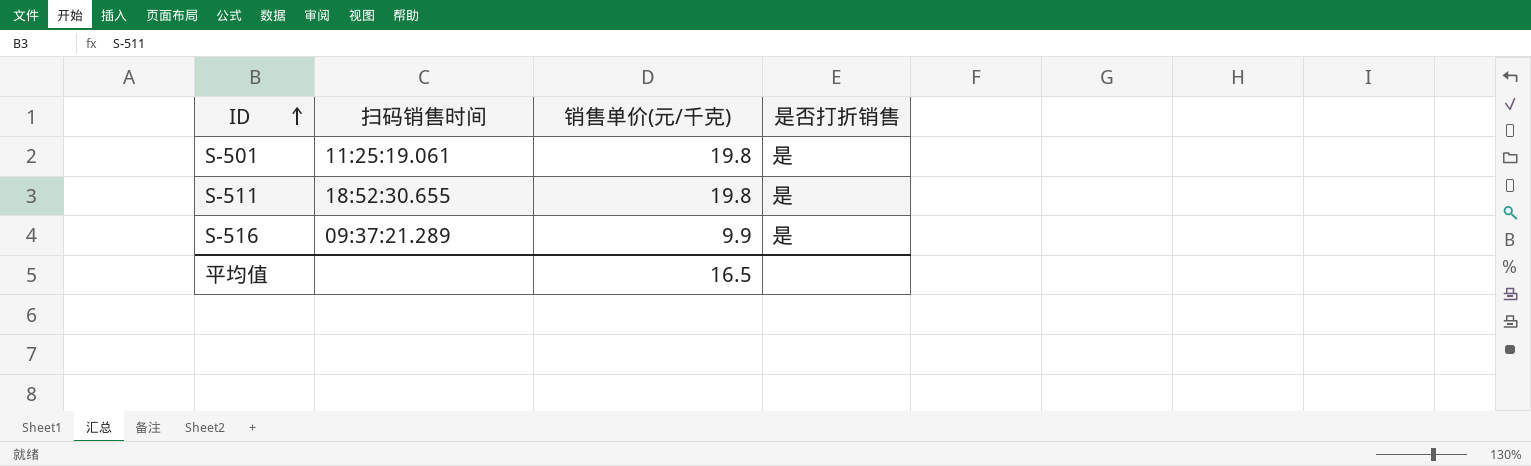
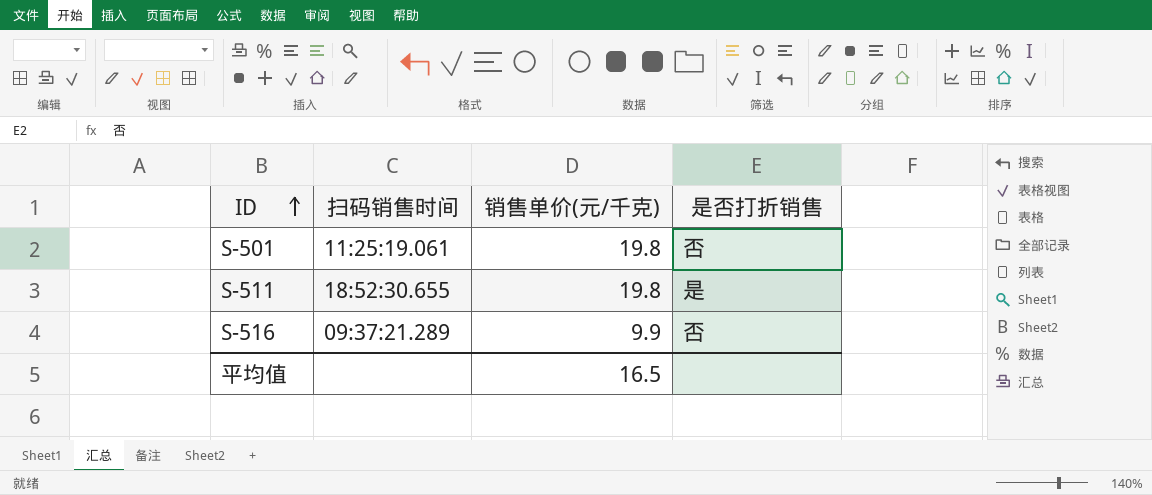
S-501 | 是否打折销售: 是 -> 否
S-516 | 是否打折销售: 是 -> 否

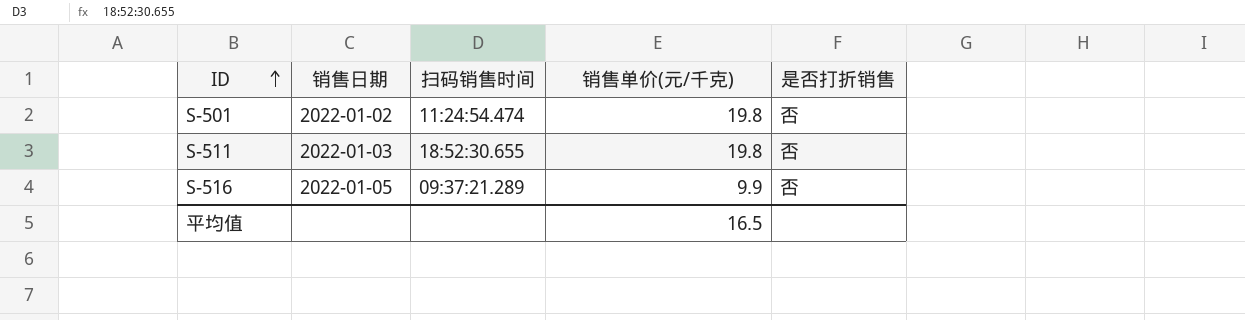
column 销售日期 | position: none -> 2
S-501 | 扫码销售时间: 11:25:19.061 -> 11:24:54.474
S-511 | 是否打折销售: 是 -> 否

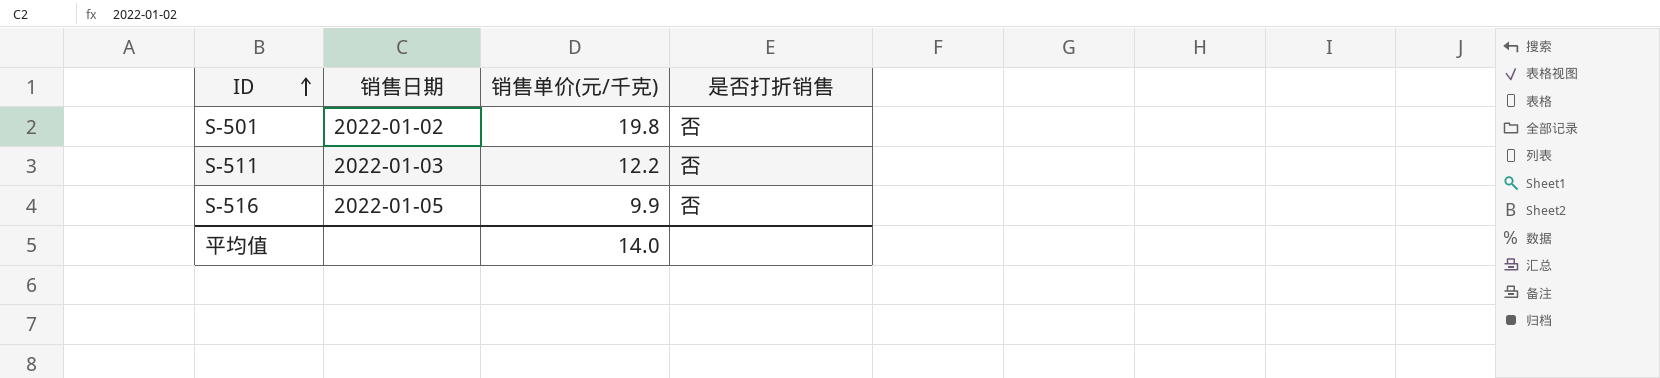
column 扫码销售时间 | position: 3 -> none
S-511 | 销售单价(元/千克): 19.8 -> 12.2
平均值 | 销售单价(元/千克): 16.5 -> 14.0

